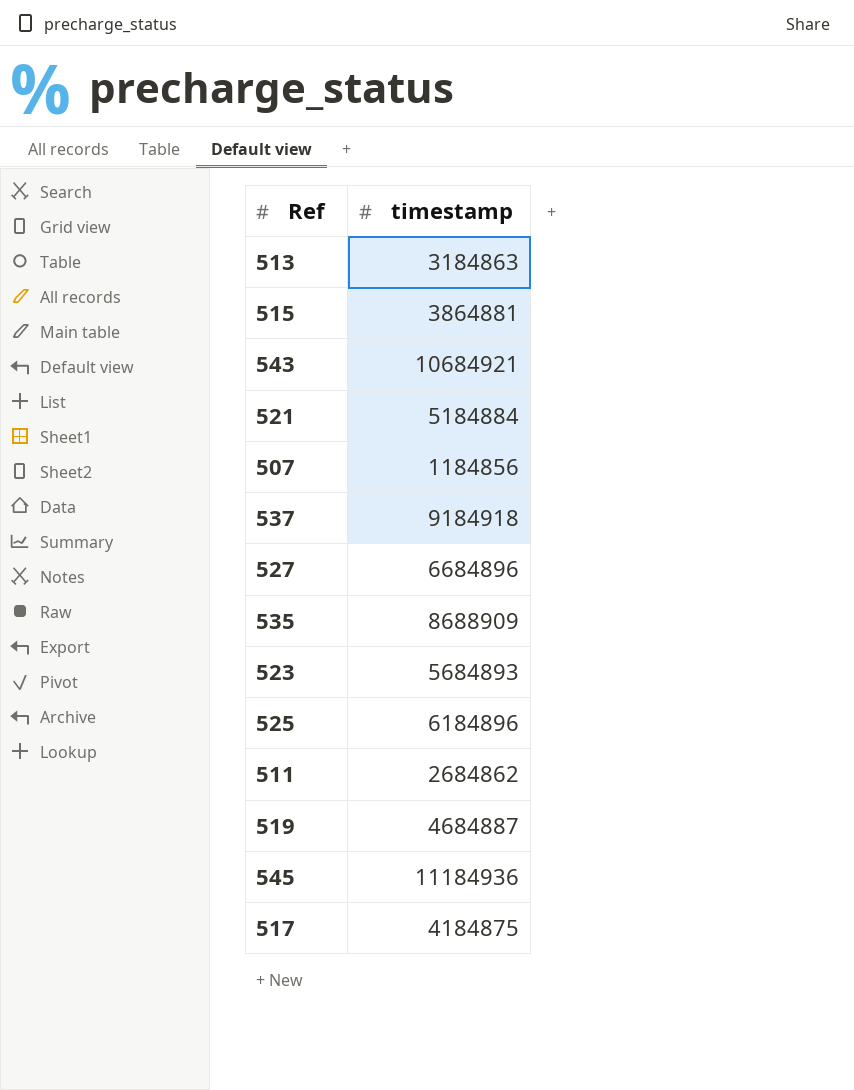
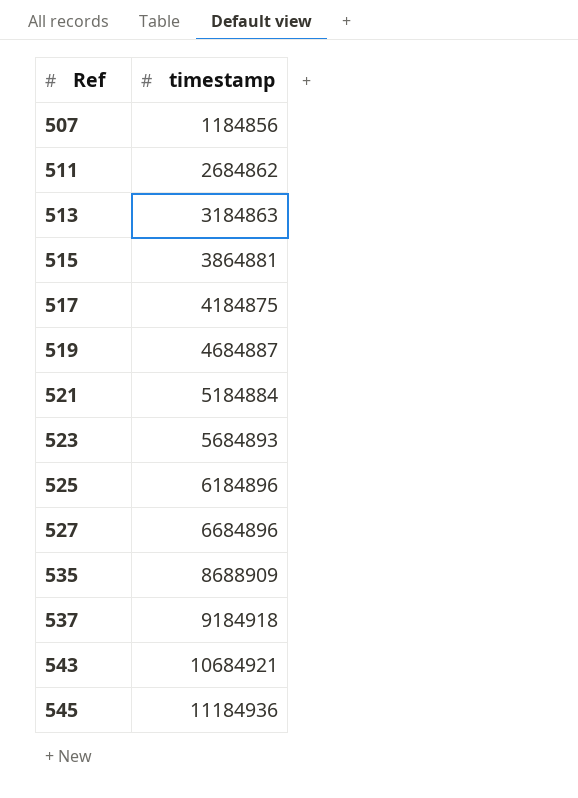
row order: none -> Ref ascending

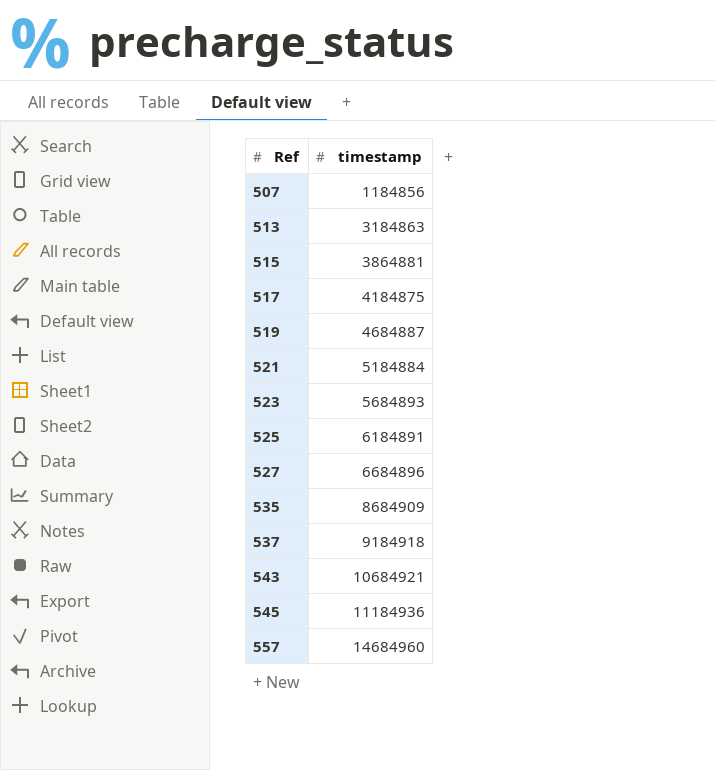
row 511: 2684862 -> none
525 | timestamp: 6184896 -> 6184891
535 | timestamp: 8688909 -> 8684909
row 557: none -> 14684960

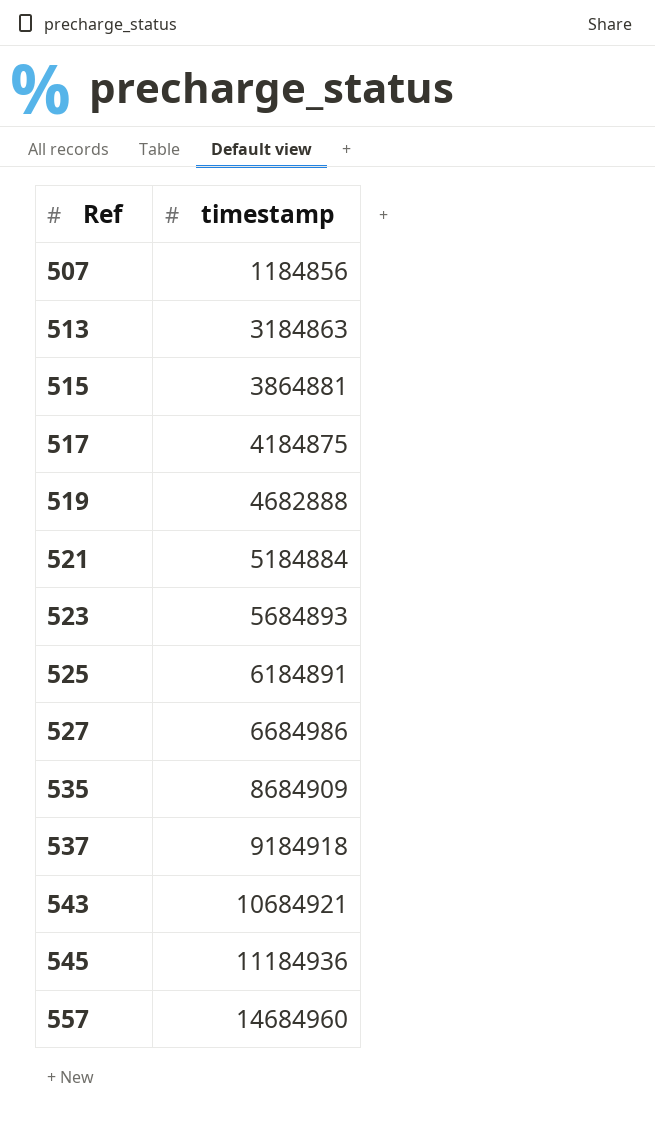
519 | timestamp: 4684887 -> 4682888
527 | timestamp: 6684896 -> 6684986

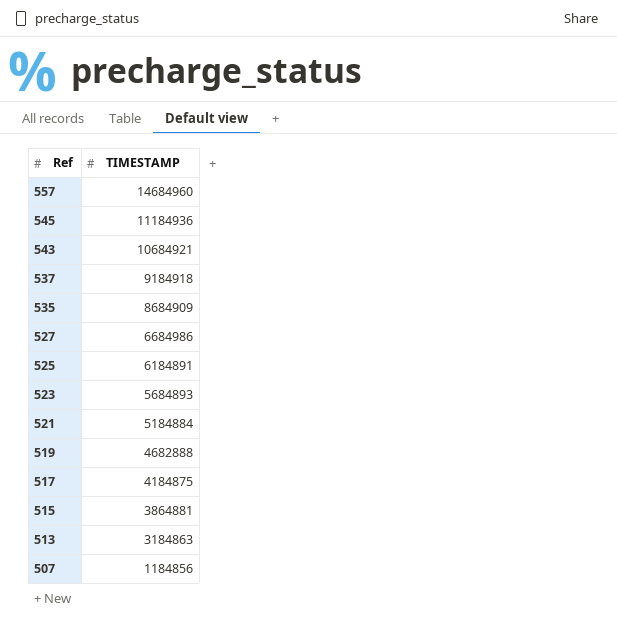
row order: Ref ascending -> Ref descending
column name: timestamp -> TIMESTAMP

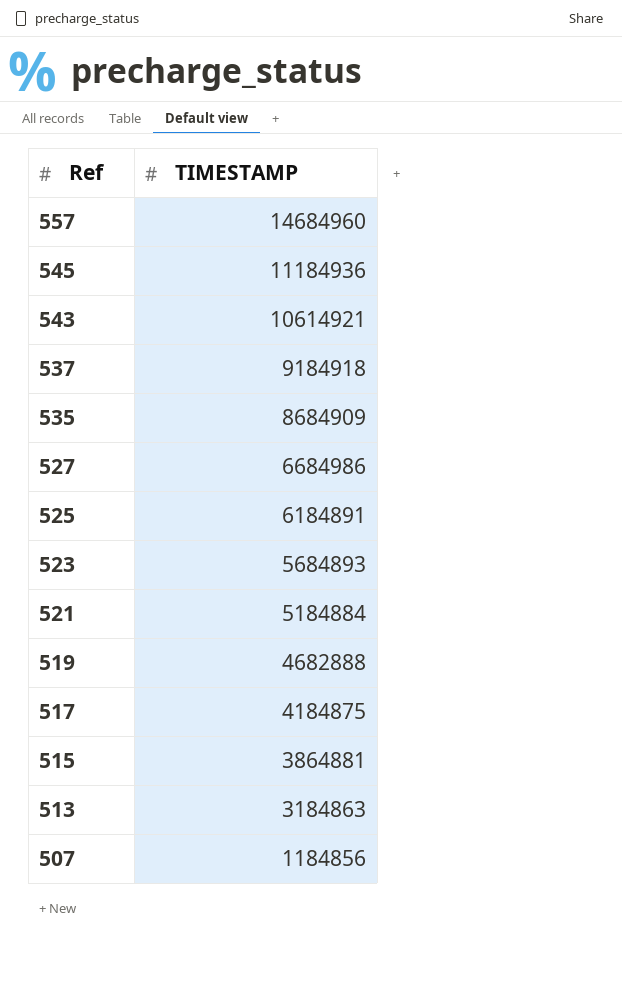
543 | TIMESTAMP: 10684921 -> 10614921

